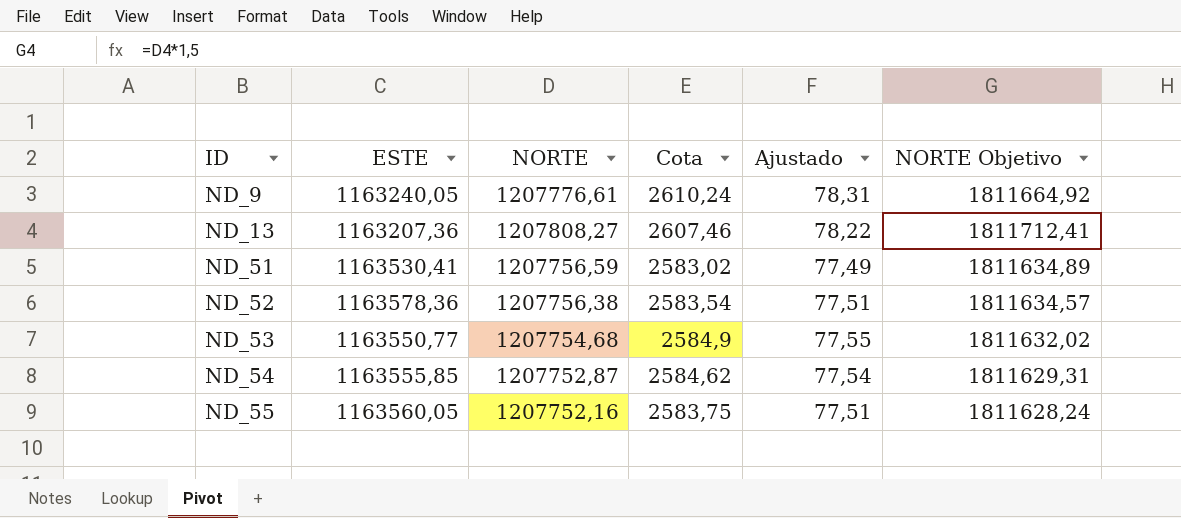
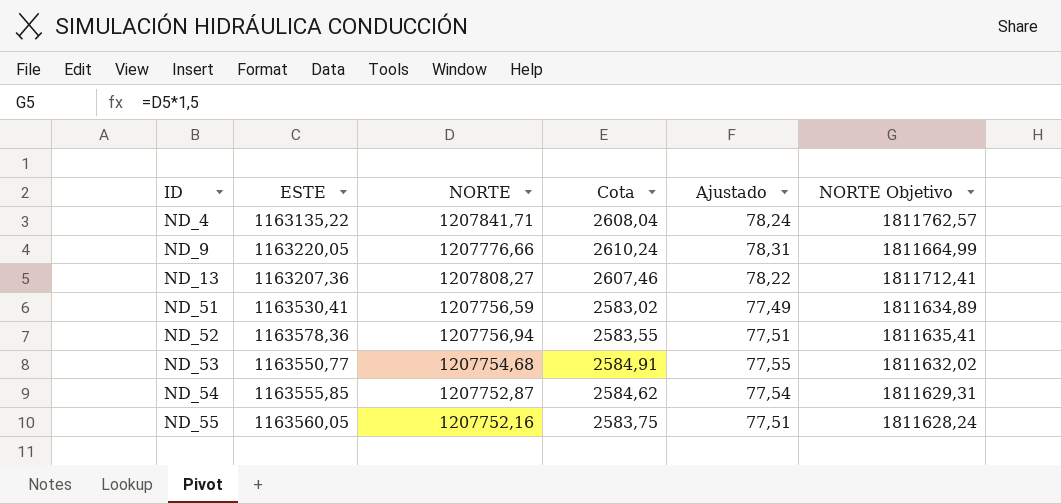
row ND_4: none -> 1163135,22 | 1207841,71 | 2608,04 | 78,24 | 1811762,57
ND_9 | ESTE: 1163240,05 -> 1163220,05
ND_9 | NORTE: 1207776,61 -> 1207776,66
ND_9 | NORTE Objetivo: 1811664,92 -> 1811664,99
ND_52 | NORTE: 1207756,38 -> 1207756,94
ND_52 | Cota: 2583,54 -> 2583,55
ND_52 | NORTE Objetivo: 1811634,57 -> 1811635,41
ND_53 | Cota: 2584,9 -> 2584,91

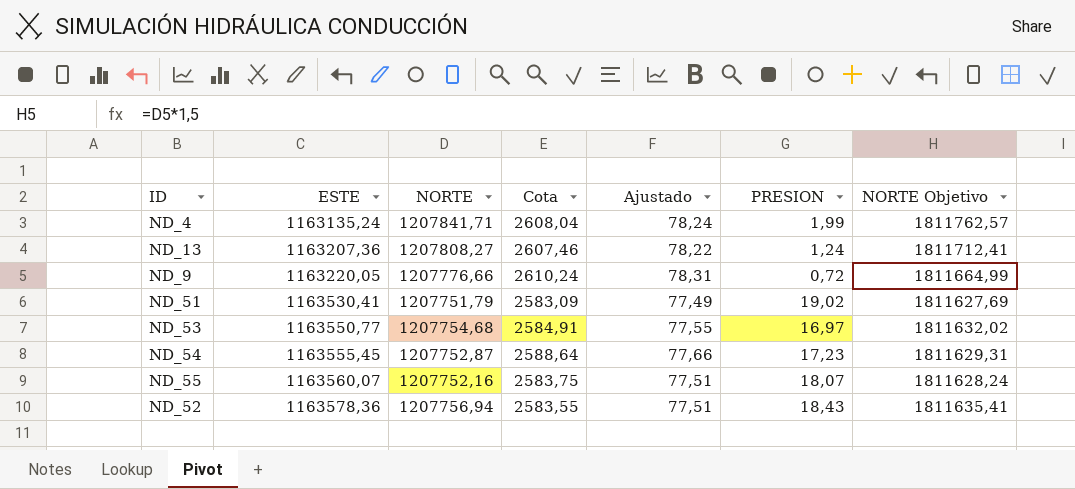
row order: ID ascending -> ESTE ascending
column PRESION | position: none -> 6
ND_4 | ESTE: 1163135,22 -> 1163135,24
ND_51 | NORTE: 1207756,59 -> 1207751,79
ND_51 | Cota: 2583,02 -> 2583,09
ND_51 | NORTE Objetivo: 1811634,89 -> 1811627,69
ND_54 | ESTE: 1163555,85 -> 1163555,45
ND_54 | Cota: 2584,62 -> 2588,64
ND_54 | Ajustado: 77,54 -> 77,66
ND_55 | ESTE: 1163560,05 -> 1163560,07

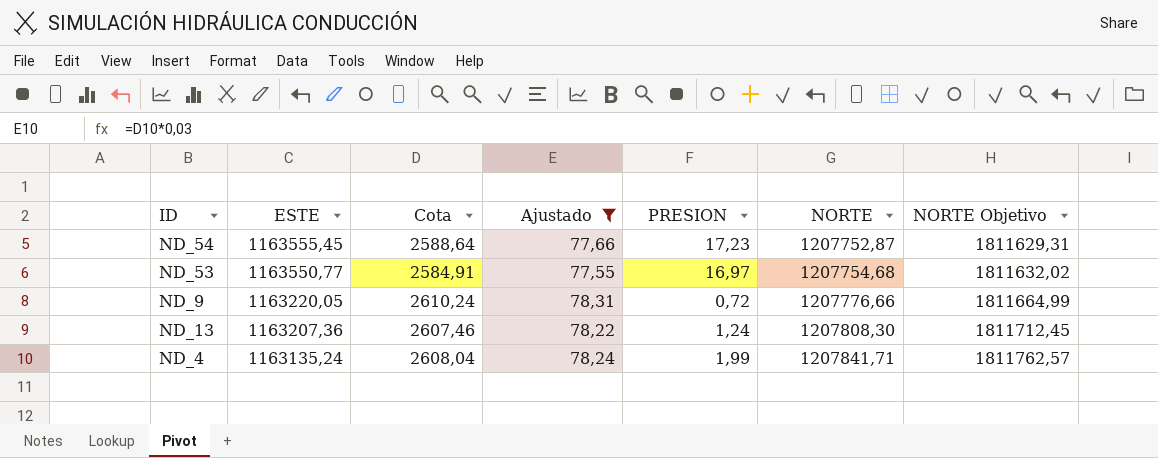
filter: none -> Ajustado >= 77,55
row order: ESTE ascending -> ESTE descending
column NORTE | position: 3 -> 6
ND_13 | NORTE: 1207808,27 -> 1207808,30
ND_13 | NORTE Objetivo: 1811712,41 -> 1811712,45

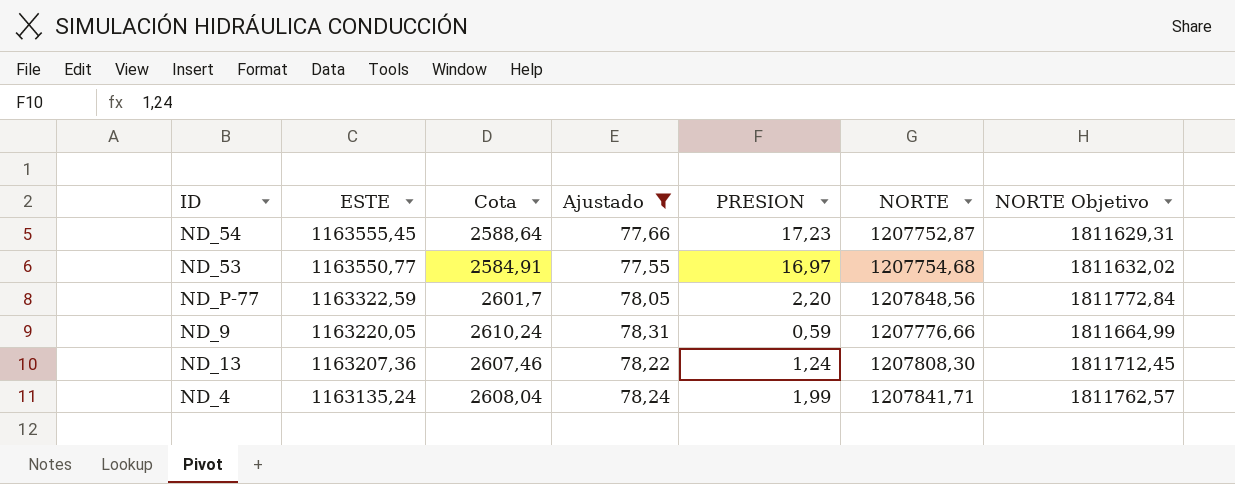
row ND_P-77: none -> 1163322,59 | 2601,7 | 78,05 | 2,20 | 1207848,56 | 1811772,84
ND_9 | PRESION: 0,72 -> 0,59

